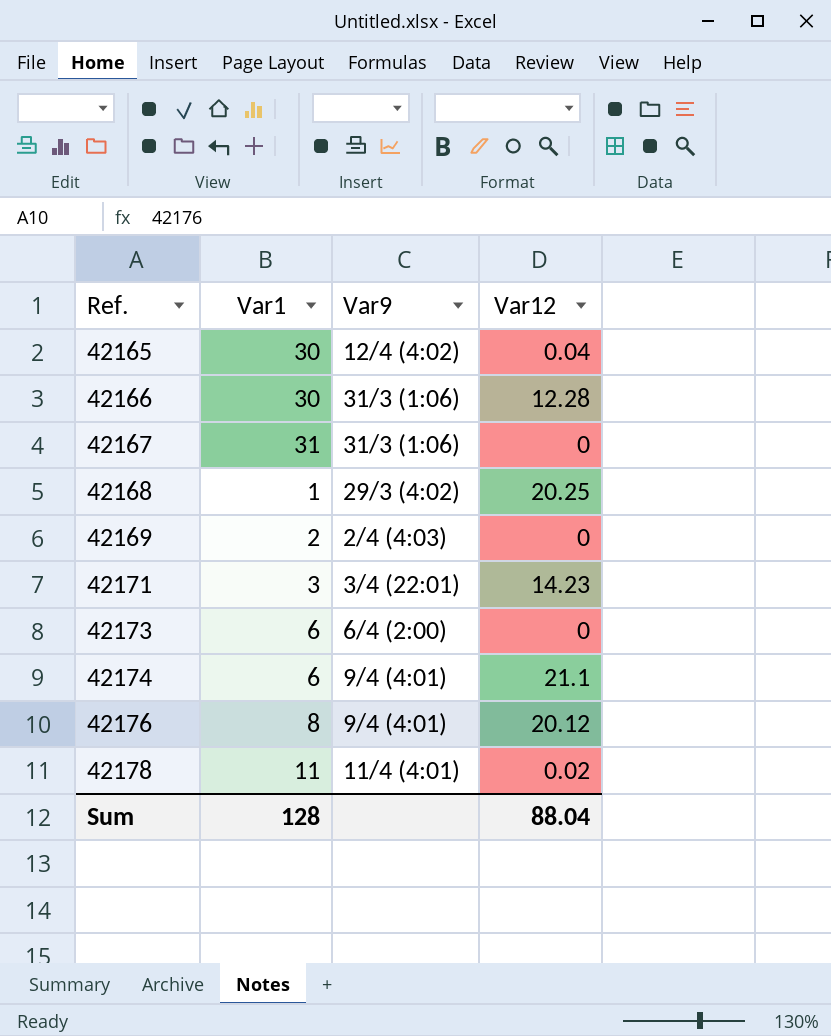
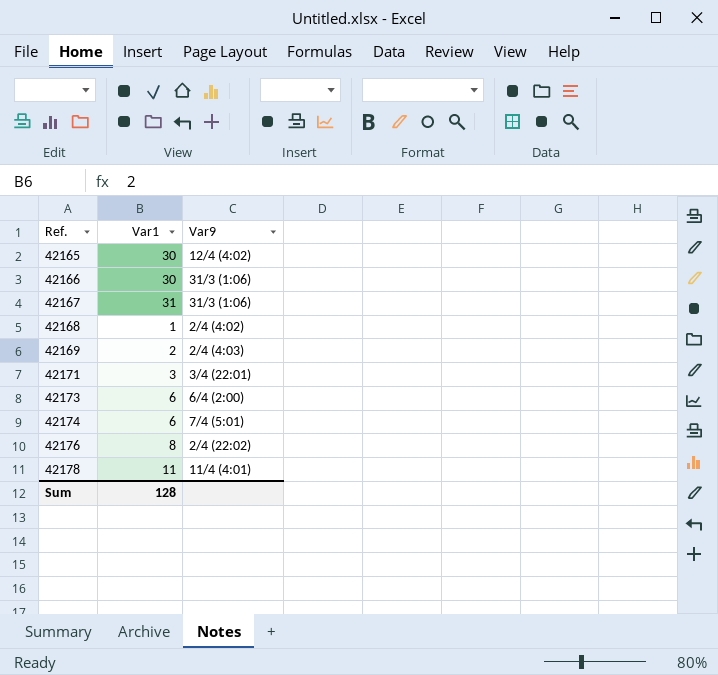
column Var12 | position: 4 -> none
42168 | Var9: 29/3 (4:02) -> 2/4 (4:02)
42174 | Var9: 9/4 (4:01) -> 7/4 (5:01)
42176 | Var9: 9/4 (4:01) -> 2/4 (22:02)

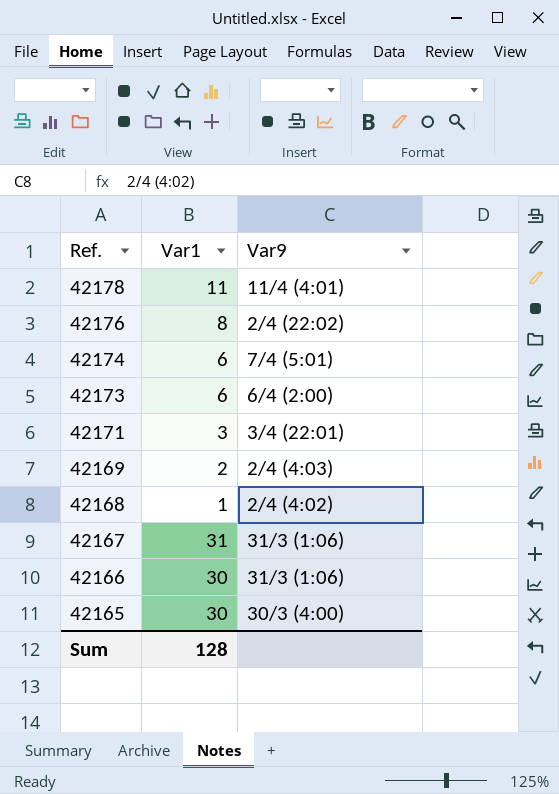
row order: Ref. ascending -> Ref. descending
42165 | Var9: 12/4 (4:02) -> 30/3 (4:00)

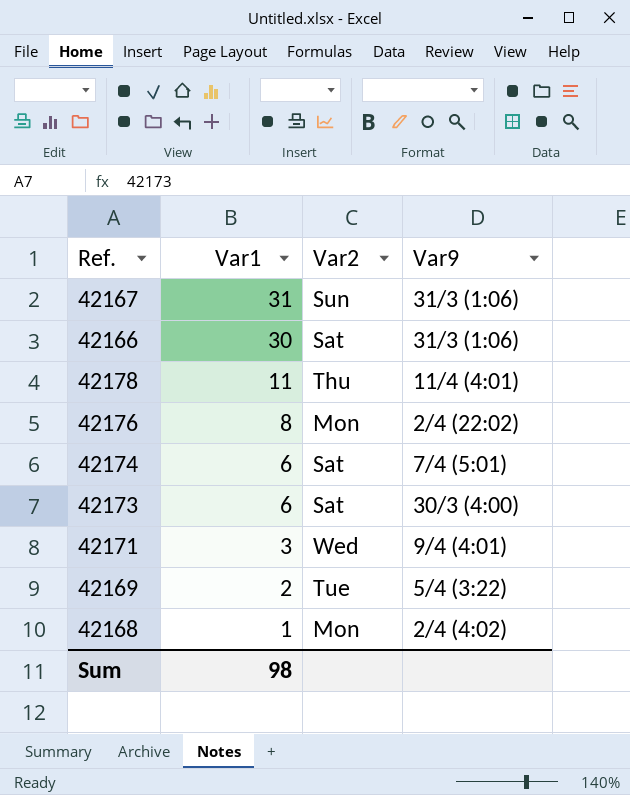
row order: Ref. descending -> Var1 descending
column Var2 | position: none -> 3
row 42165: 30 | 30/3 (4:00) -> none
42173 | Var9: 6/4 (2:00) -> 30/3 (4:00)
42171 | Var9: 3/4 (22:01) -> 9/4 (4:01)
42169 | Var9: 2/4 (4:03) -> 5/4 (3:22)
Sum | Var1: 128 -> 98

